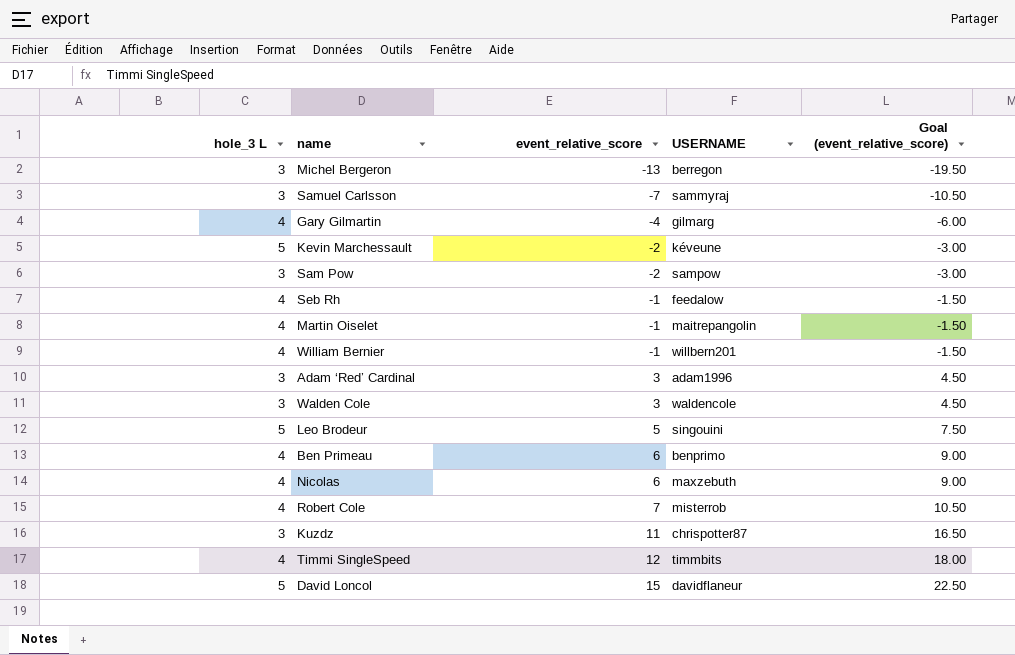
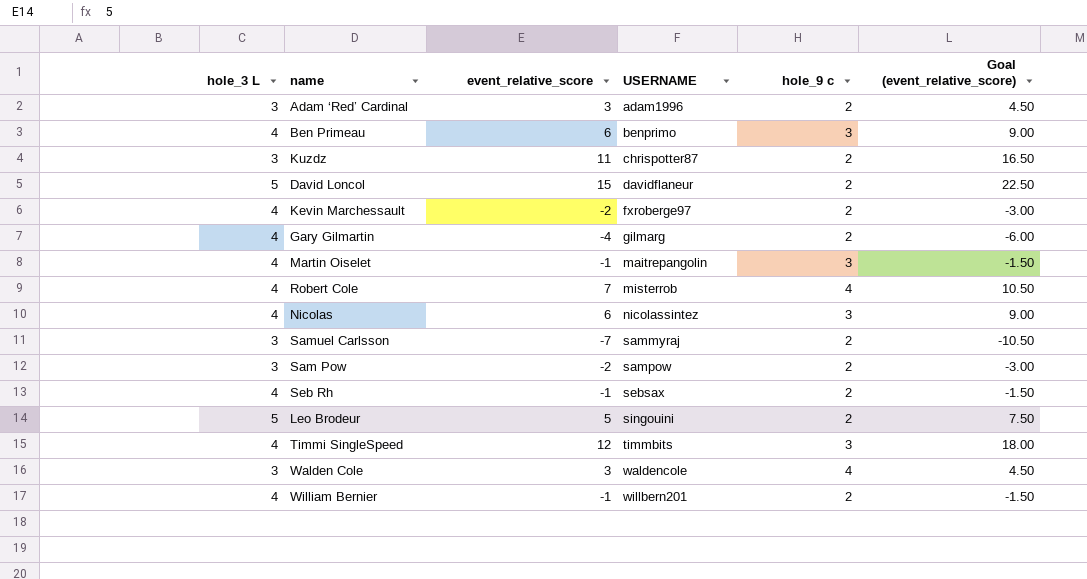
row order: event_relative_score ascending -> USERNAME ascending
column hole_9 c | position: none -> 5
row Michel Bergeron: 3 | -13 | berregon | -19.50 -> none
Kevin Marchessault | hole_3 L: 5 -> 4
Kevin Marchessault | USERNAME: kéveune -> fxroberge97
Nicolas | USERNAME: maxzebuth -> nicolassintez
Seb Rh | USERNAME: feedalow -> sebsax

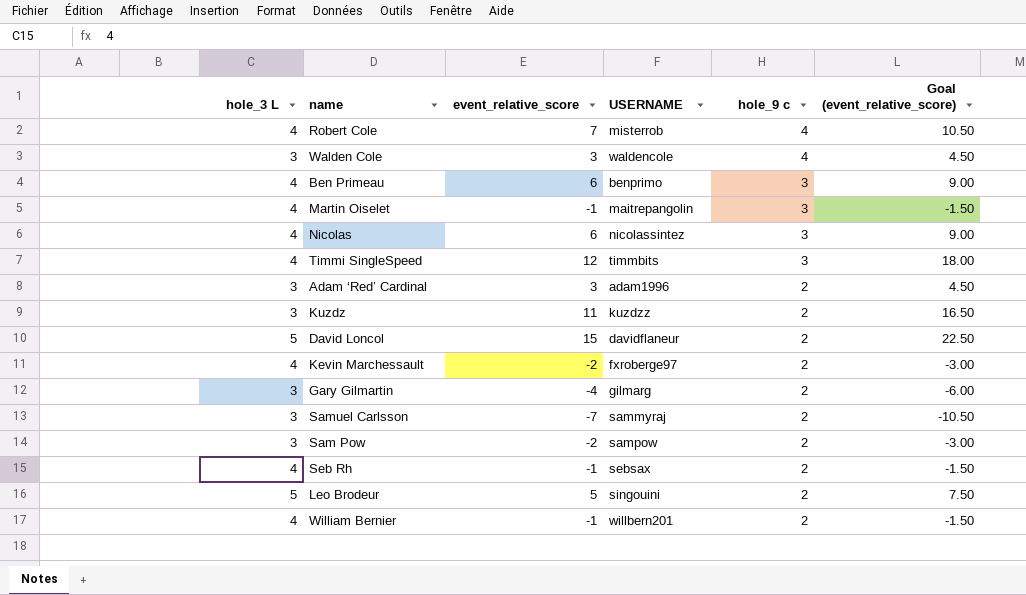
row order: USERNAME ascending -> hole_9 c descending
Kuzdz | USERNAME: chrispotter87 -> kuzdzz
Gary Gilmartin | hole_3 L: 4 -> 3

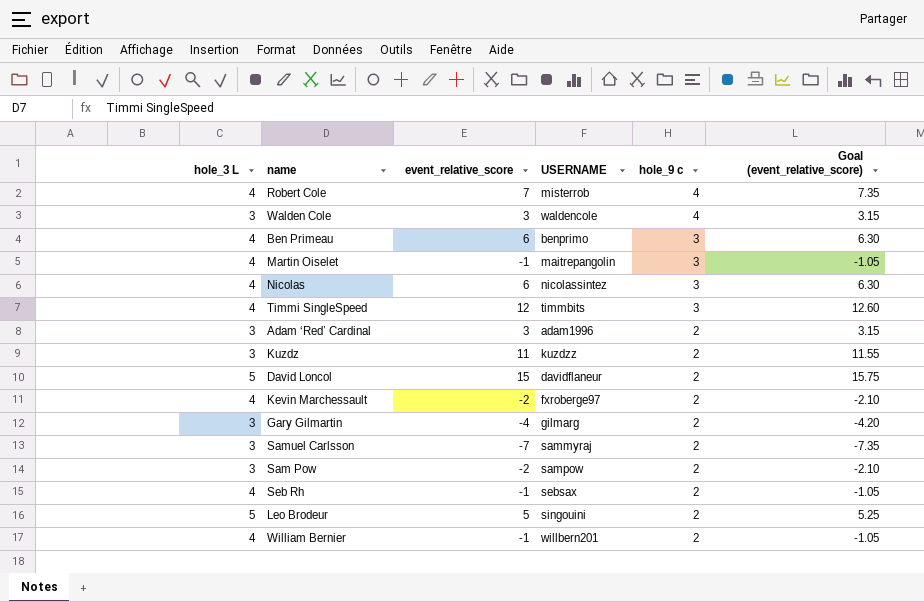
column Goal (event_relative_score) | formula: [event_relative_score] * 1.5 -> [event_relative_score] * 1.05

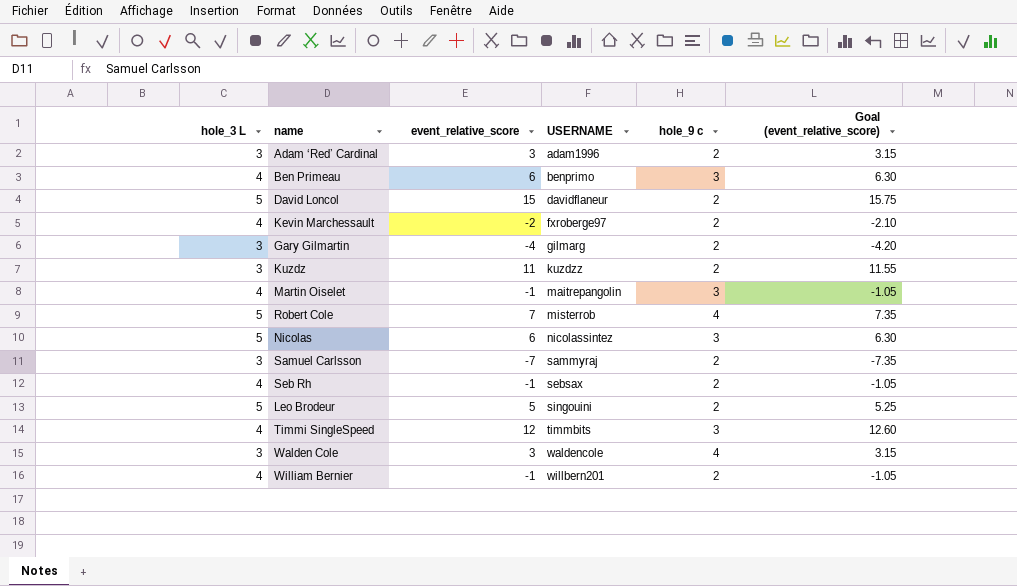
row order: hole_9 c descending -> USERNAME ascending
row Sam Pow: 3 | -2 | sampow | 2 | -2.10 -> none
Robert Cole | hole_3 L: 4 -> 5
Nicolas | hole_3 L: 4 -> 5

